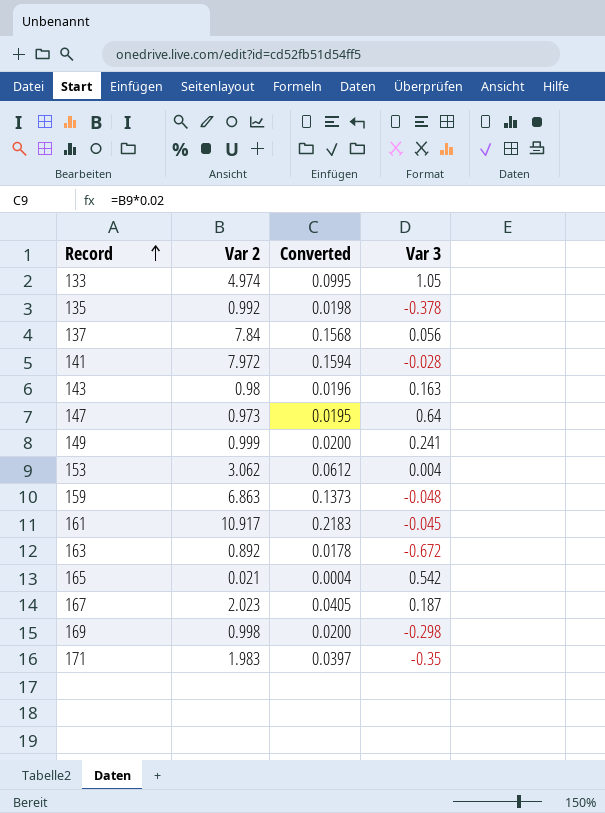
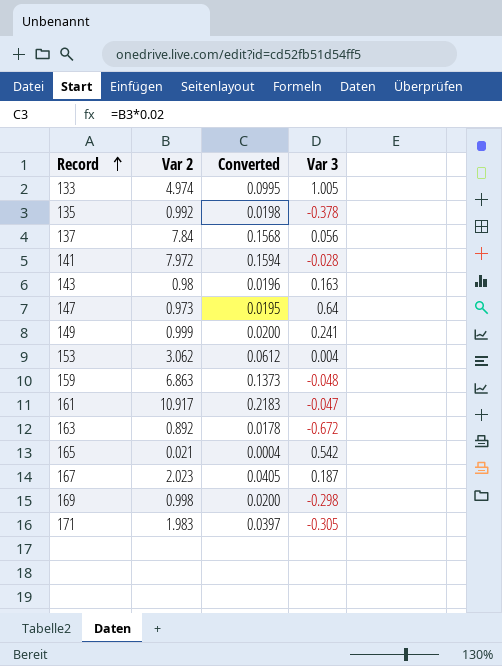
133 | Var 3: 1.05 -> 1.005
161 | Var 3: -0.045 -> -0.047
171 | Var 3: -0.35 -> -0.305

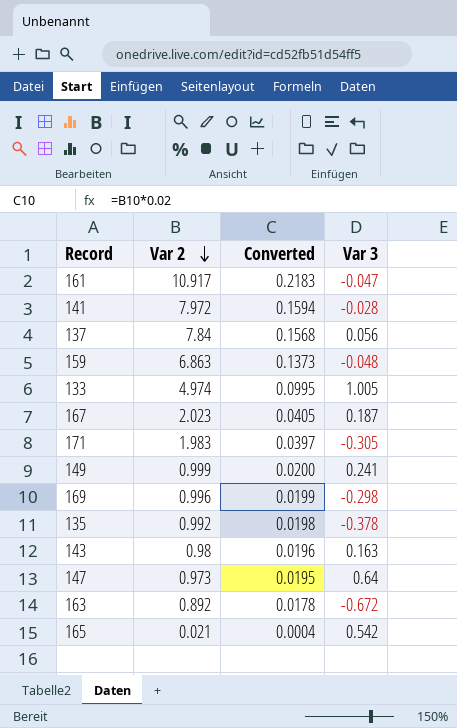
row order: Record ascending -> Var 2 descending
row 153: 3.062 | 0.0612 | 0.004 -> none
169 | Var 2: 0.998 -> 0.996
169 | Converted: 0.0200 -> 0.0199

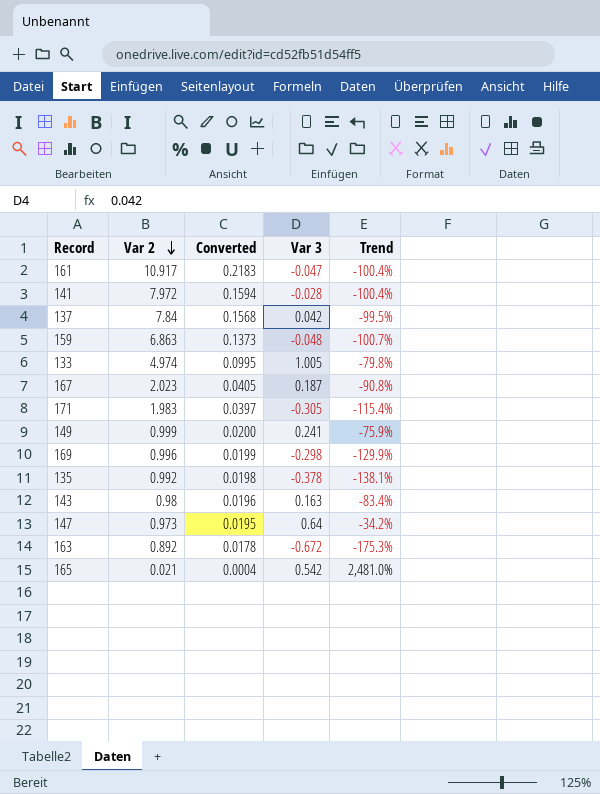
column Trend | formula: none -> ([Var 3] - [Var 2]) / [Var 2]
137 | Var 3: 0.056 -> 0.042

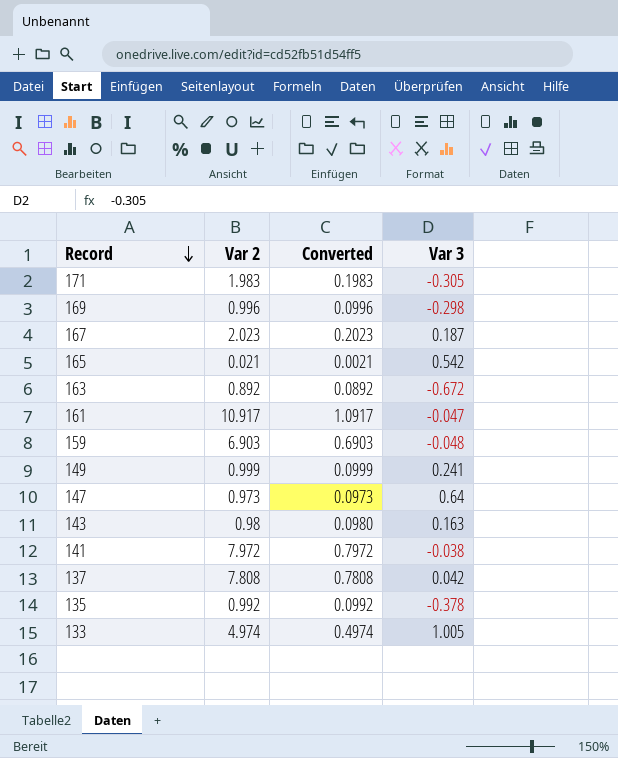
row order: Var 2 descending -> Record descending
column Trend | formula: ([Var 3] - [Var 2]) / [Var 2] -> none
column Converted | formula: [Var 2] * 0.02 -> [Var 2] * 0.1
159 | Var 2: 6.863 -> 6.903
141 | Var 3: -0.028 -> -0.038
137 | Var 2: 7.84 -> 7.808

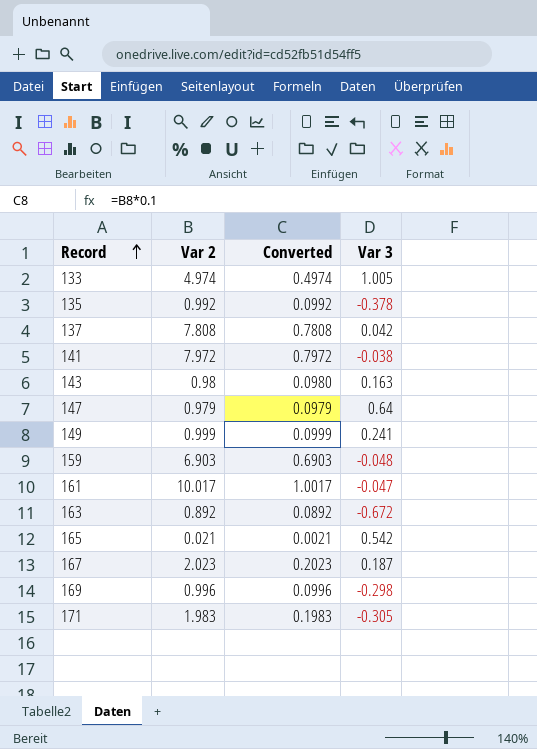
row order: Record descending -> Record ascending
147 | Var 2: 0.973 -> 0.979
147 | Converted: 0.0973 -> 0.0979
161 | Var 2: 10.917 -> 10.017
161 | Converted: 1.0917 -> 1.0017

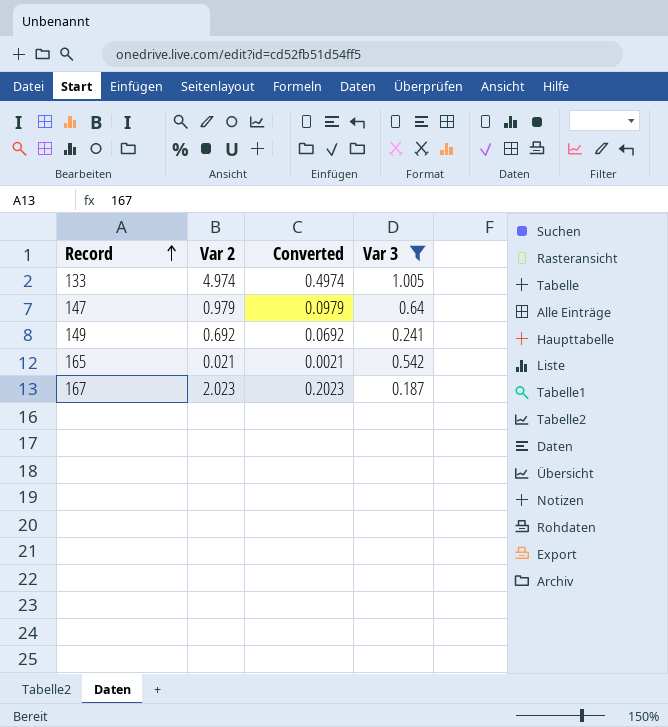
filter: none -> Var 3 >= 0.187
149 | Var 2: 0.999 -> 0.692
149 | Converted: 0.0999 -> 0.0692

